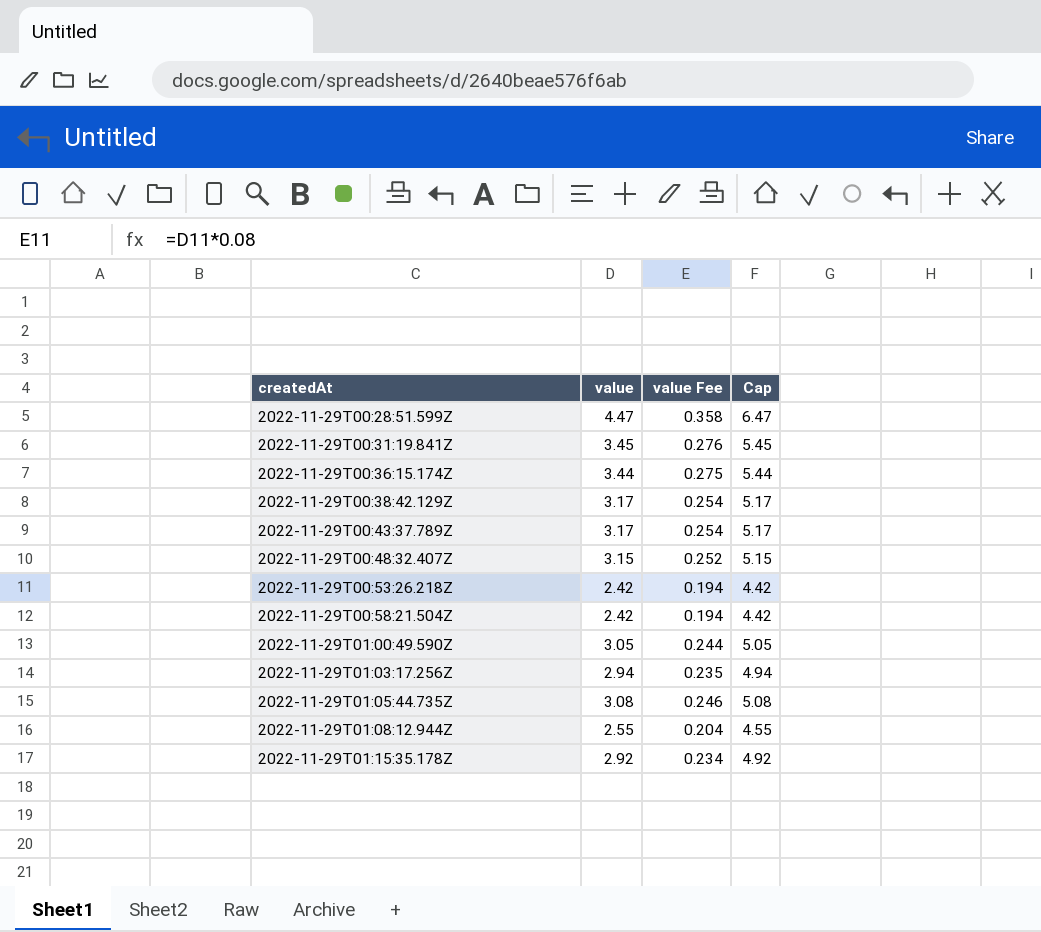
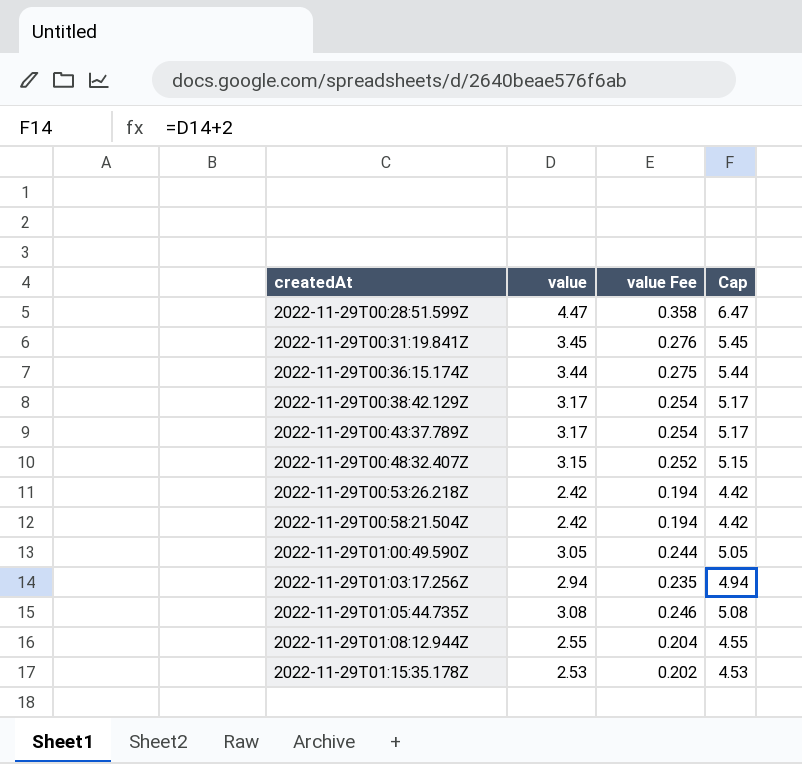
2022-11-29T01:15:35.178Z | value: 2.92 -> 2.53
2022-11-29T01:15:35.178Z | value Fee: 0.234 -> 0.202
2022-11-29T01:15:35.178Z | Cap: 4.92 -> 4.53

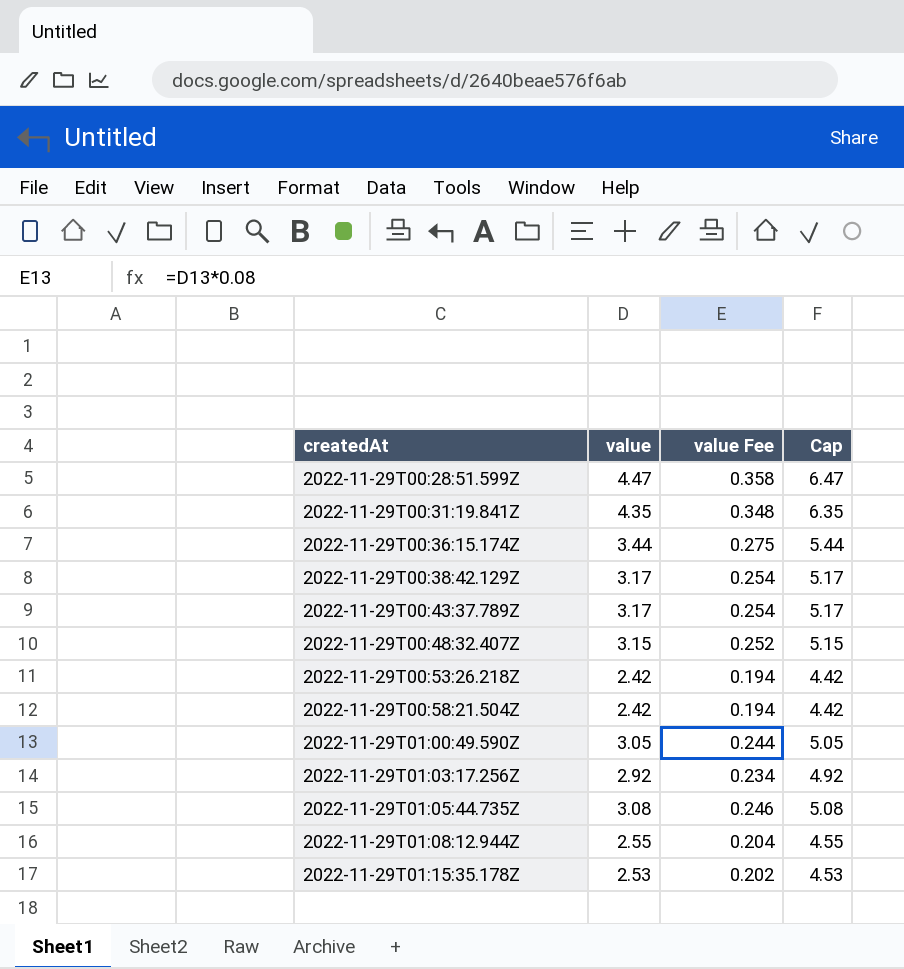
2022-11-29T00:31:19.841Z | value: 3.45 -> 4.35
2022-11-29T00:31:19.841Z | value Fee: 0.276 -> 0.348
2022-11-29T00:31:19.841Z | Cap: 5.45 -> 6.35
2022-11-29T01:03:17.256Z | value: 2.94 -> 2.92
2022-11-29T01:03:17.256Z | value Fee: 0.235 -> 0.234
2022-11-29T01:03:17.256Z | Cap: 4.94 -> 4.92

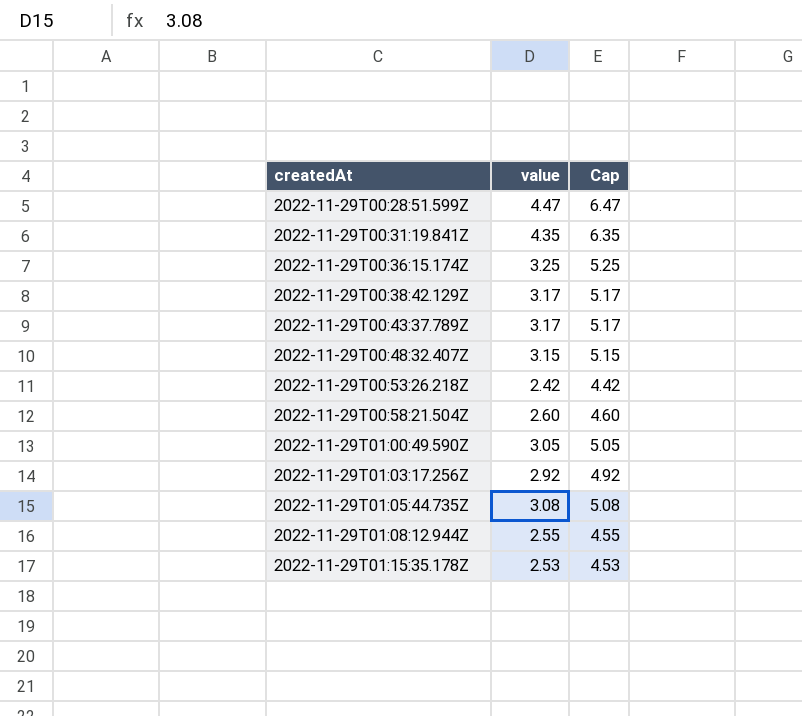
column value Fee | formula: [value] * 0.08 -> none
2022-11-29T00:36:15.174Z | value: 3.44 -> 3.25
2022-11-29T00:36:15.174Z | Cap: 5.44 -> 5.25
2022-11-29T00:58:21.504Z | value: 2.42 -> 2.60
2022-11-29T00:58:21.504Z | Cap: 4.42 -> 4.60

